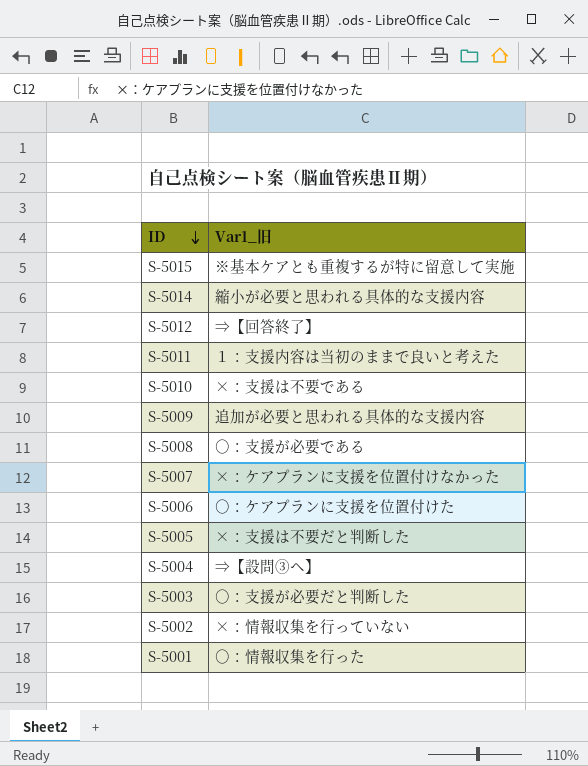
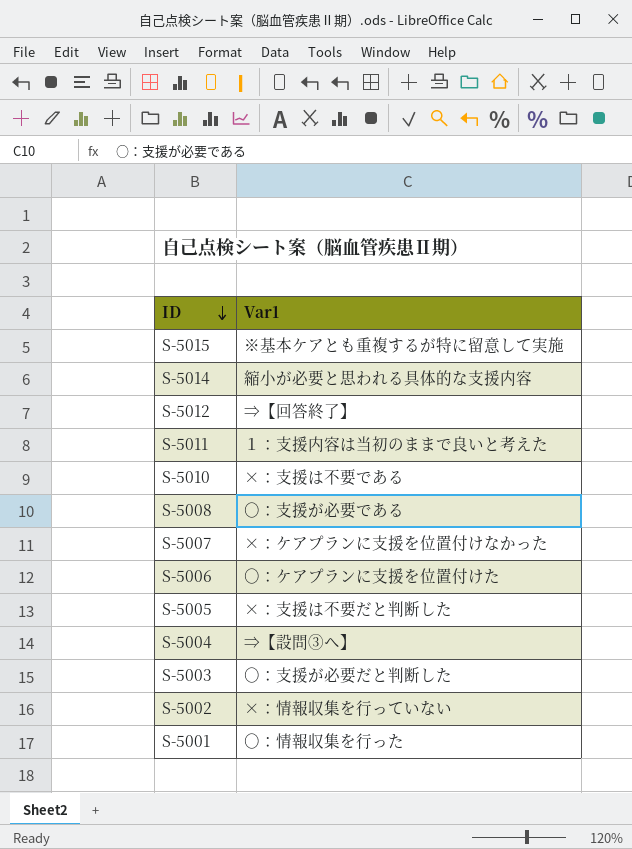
column name: Var1_旧 -> Var1
row S-5009: 追加が必要と思われる具体的な支援内容 -> none

